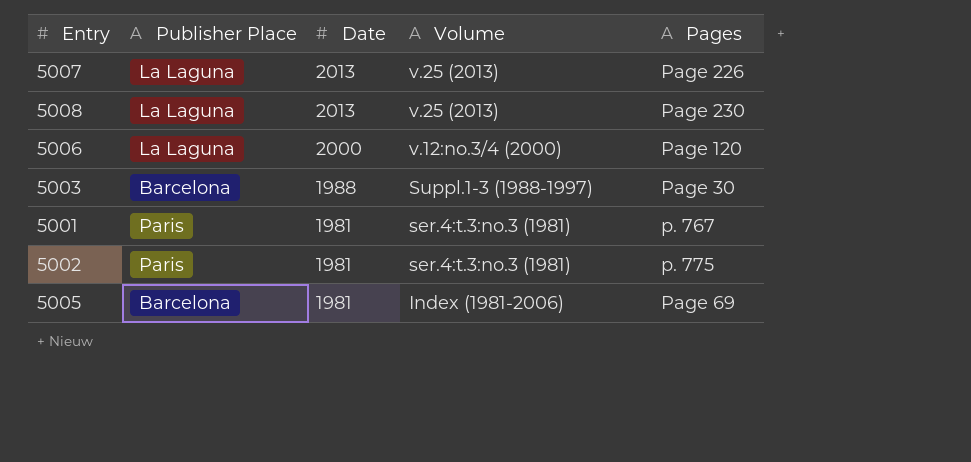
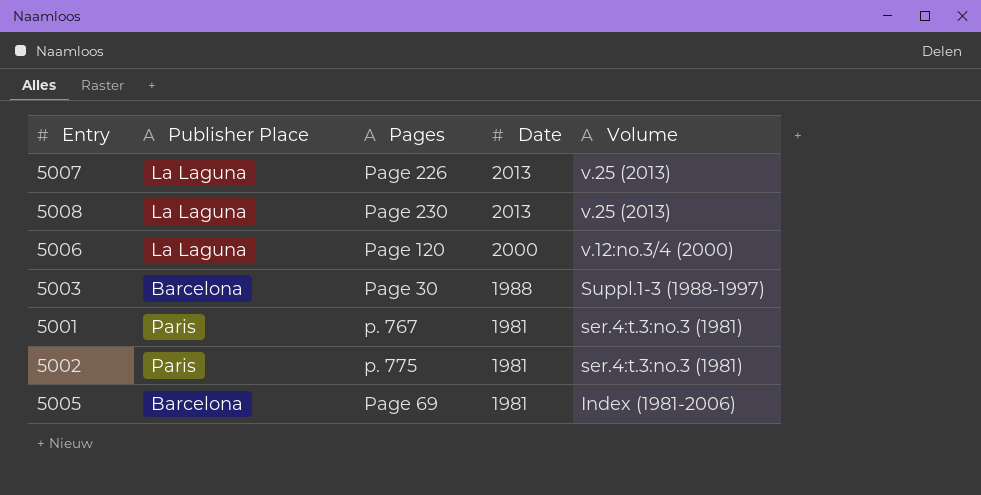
column Pages | position: 5 -> 3

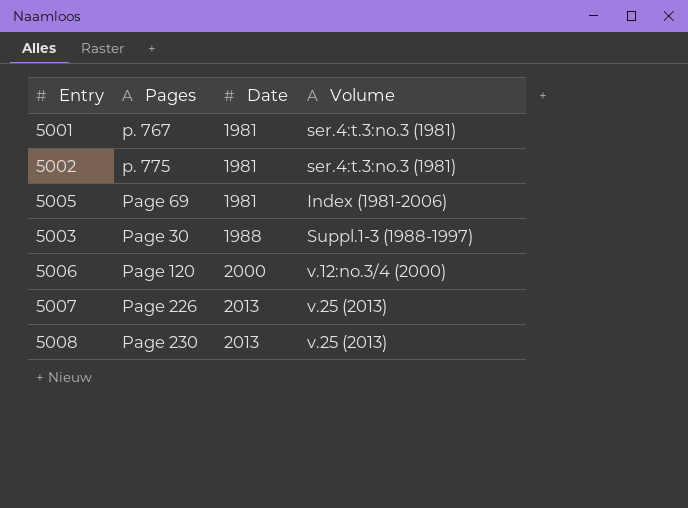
row order: Date descending -> Date ascending
column Publisher Place | position: 2 -> none

